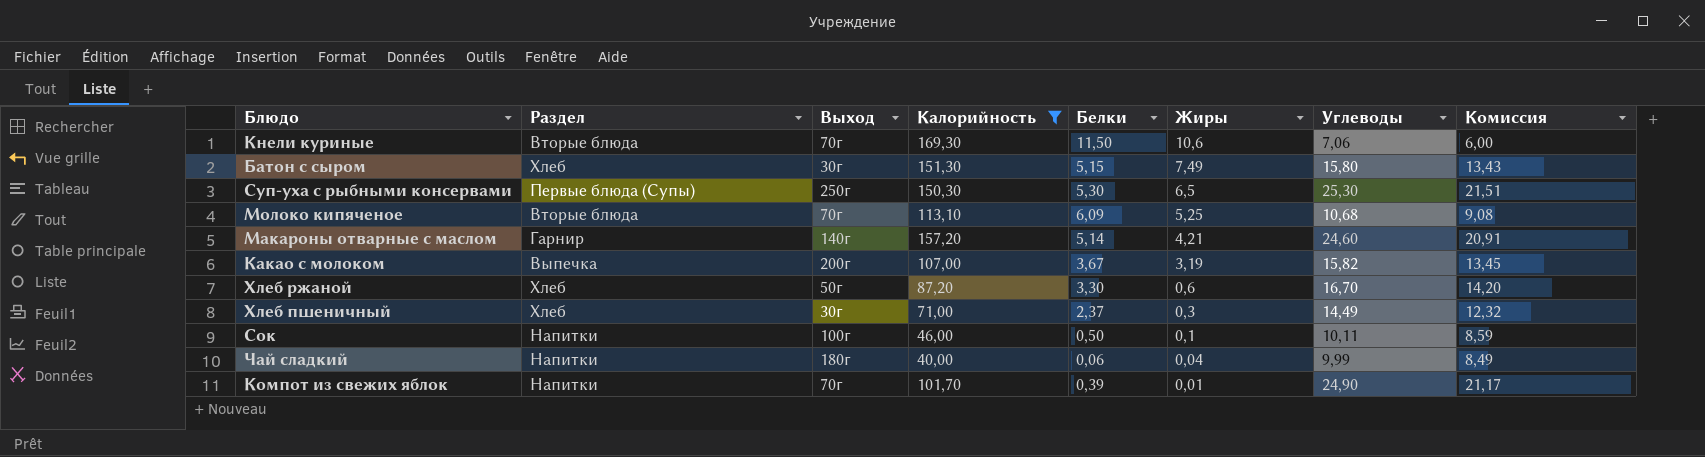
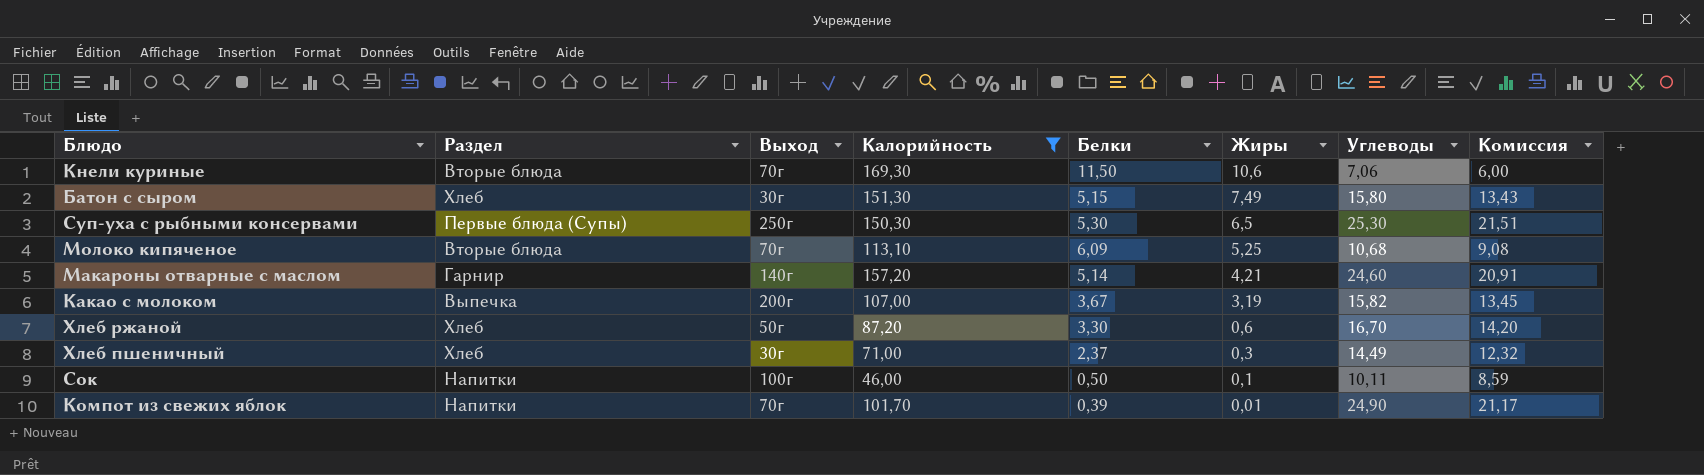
row Чай сладкий: Напитки | 180г | 40,00 | 0,06 | 0,04 | 9,99 | 8,49 -> none

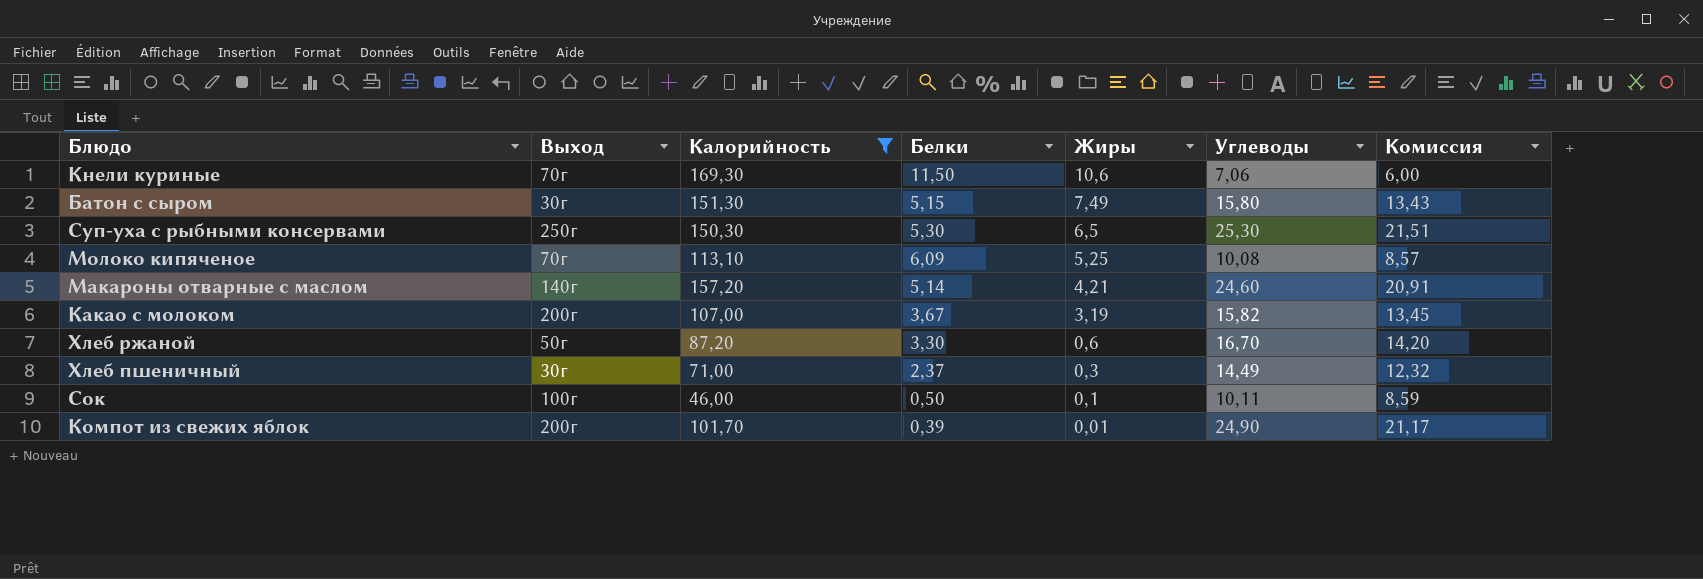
column Раздел | position: 2 -> none
Молоко кипяченое | Углеводы: 10,68 -> 10,08
Молоко кипяченое | Комиссия: 9,08 -> 8,57
Компот из свежих яблок | Выход: 70г -> 200г

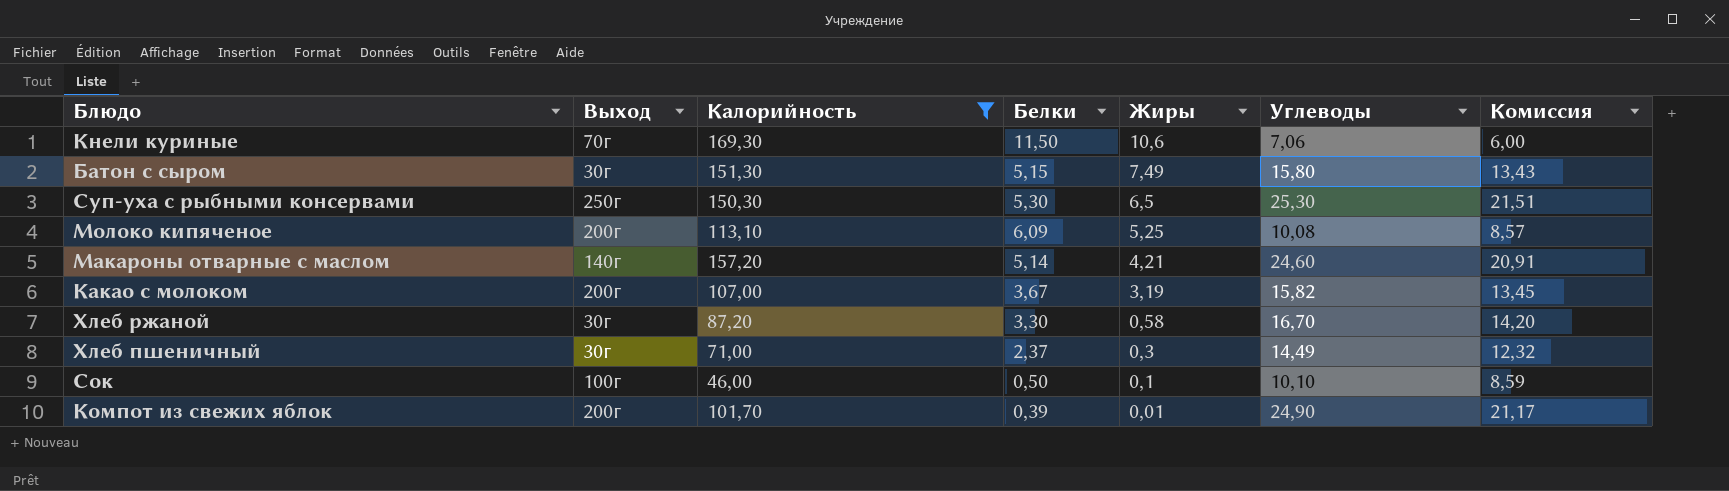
Молоко кипяченое | Выход: 70г -> 200г
Хлеб ржаной | Выход: 50г -> 30г
Хлеб ржаной | Жиры: 0,6 -> 0,58
Сок | Углеводы: 10,11 -> 10,10

